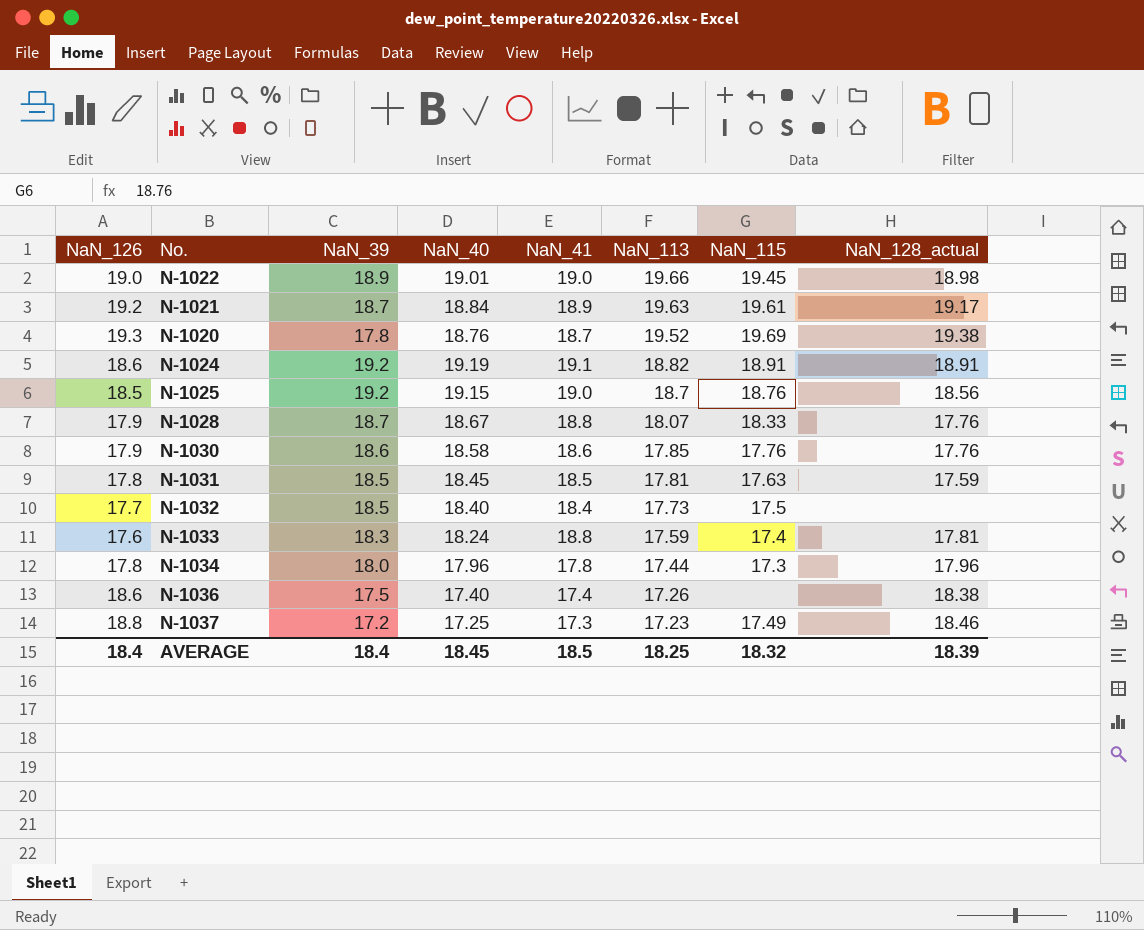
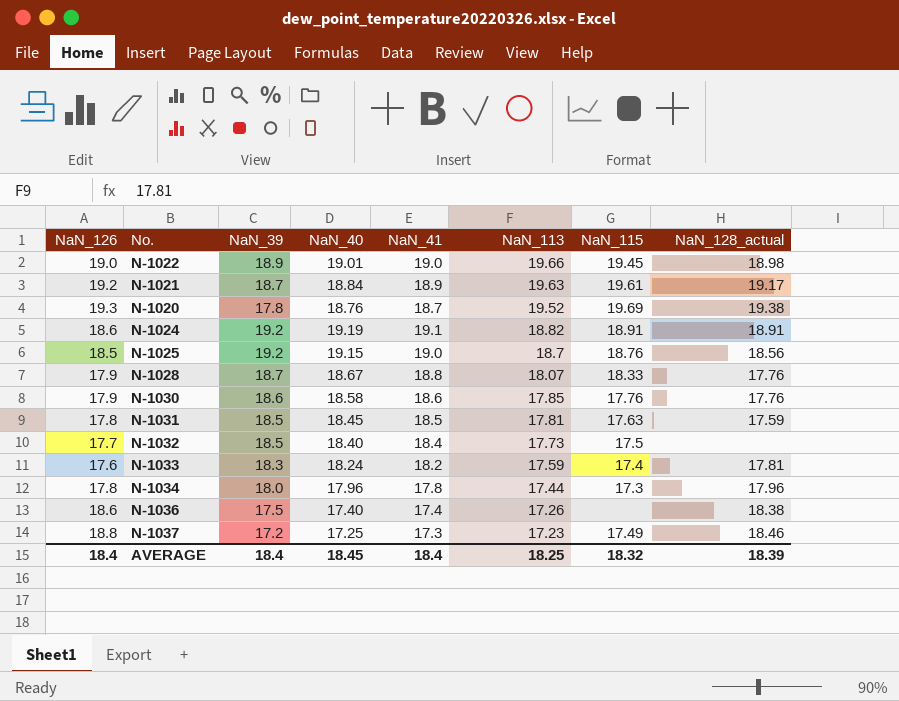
N-1033 | NaN_41: 18.8 -> 18.2
AVERAGE | NaN_41: 18.5 -> 18.4

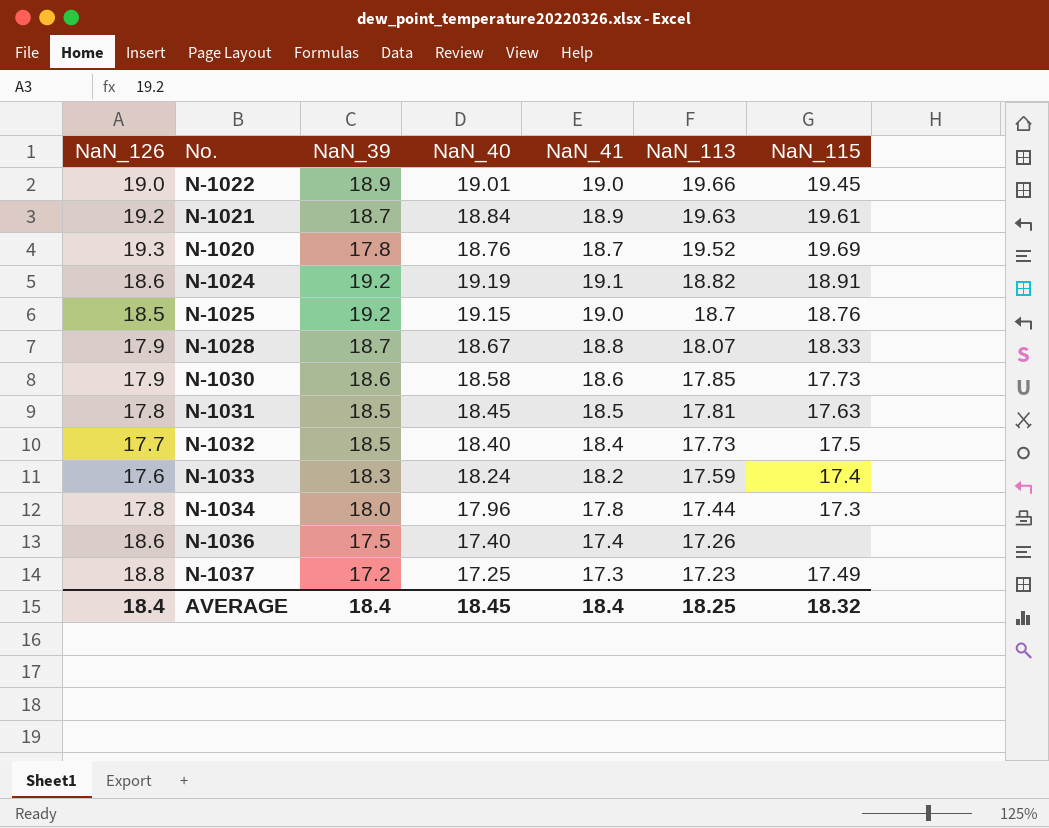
column NaN_128_actual | position: 8 -> none
N-1030 | NaN_115: 17.76 -> 17.73

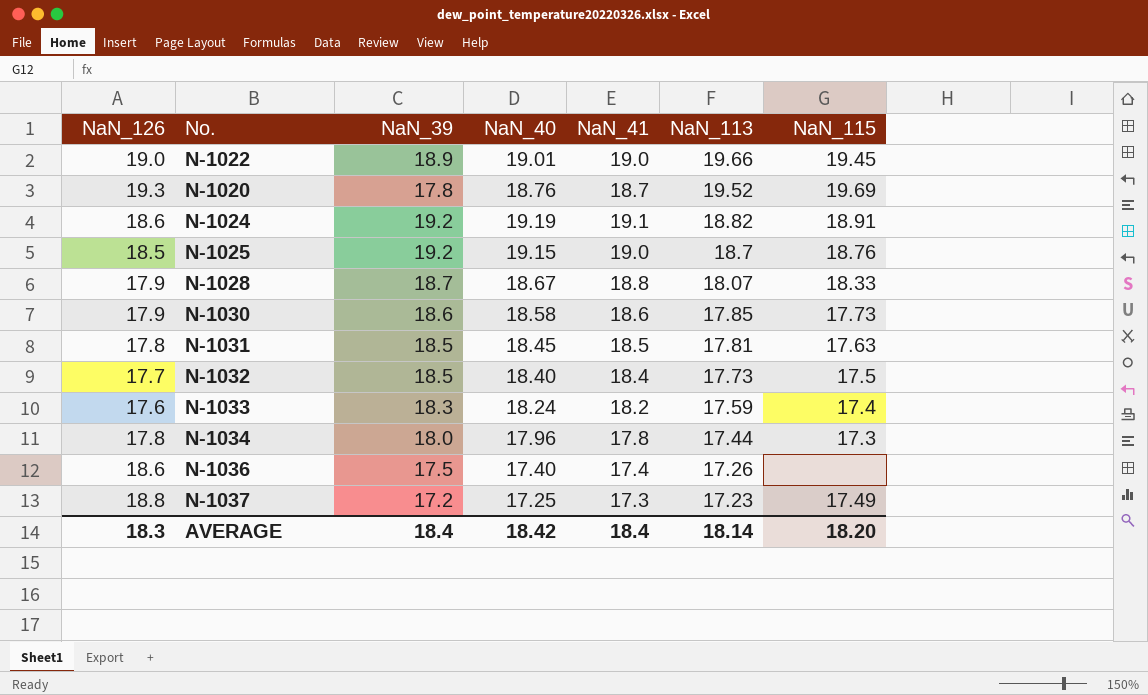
row N-1021: 19.2 | 18.7 | 18.84 | 18.9 | 19.63 | 19.61 -> none
AVERAGE | NaN_126: 18.4 -> 18.3
AVERAGE | NaN_40: 18.45 -> 18.42
AVERAGE | NaN_113: 18.25 -> 18.14
AVERAGE | NaN_115: 18.32 -> 18.20

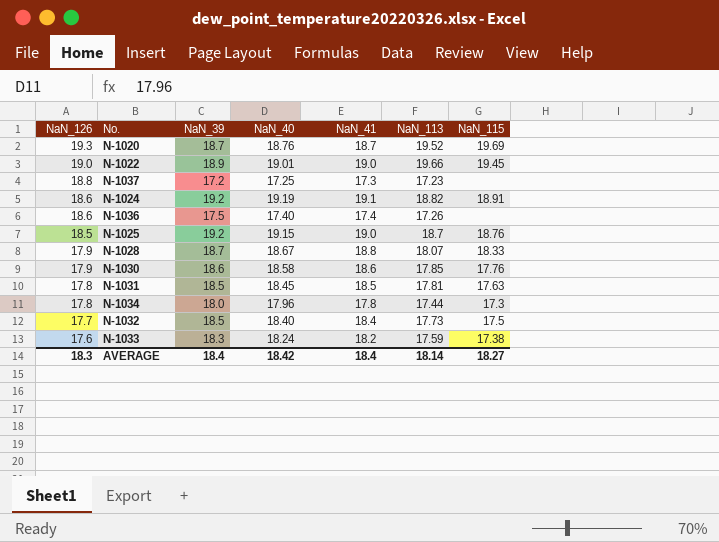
row order: NaN_113 descending -> NaN_126 descending
N-1020 | NaN_39: 17.8 -> 18.7
N-1037 | NaN_115: 17.49 -> none
N-1030 | NaN_115: 17.73 -> 17.76
N-1033 | NaN_115: 17.4 -> 17.38
AVERAGE | NaN_115: 18.20 -> 18.27

